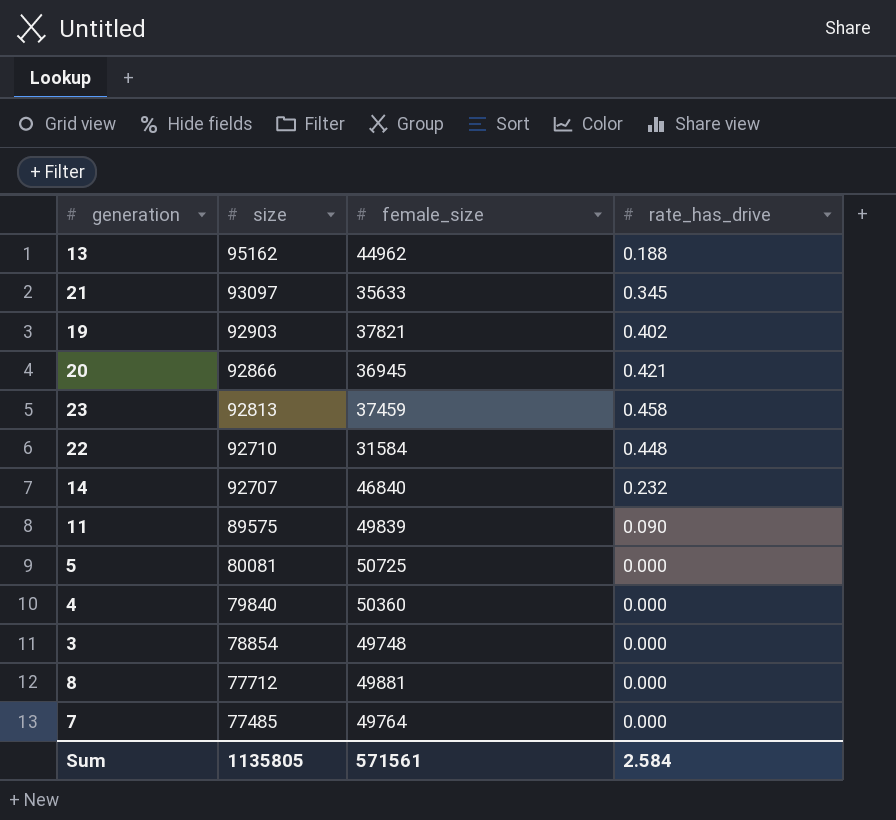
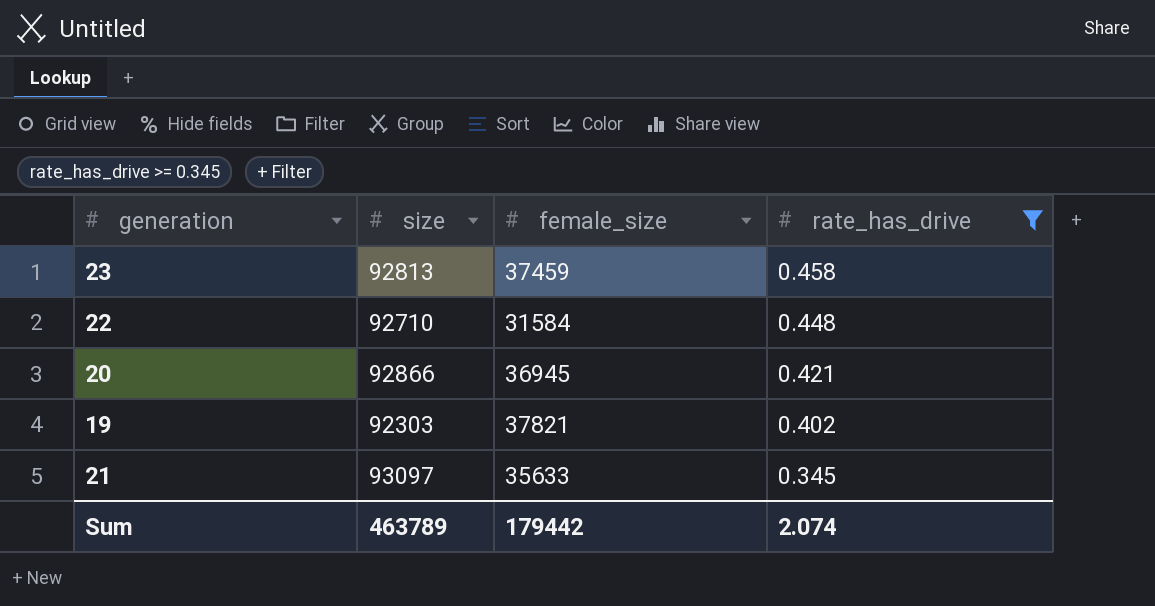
filter: none -> rate_has_drive >= 0.345
row order: size descending -> rate_has_drive descending
19 | size: 92903 -> 92303
Sum | size: 1135805 -> 463789
Sum | female_size: 571561 -> 179442
Sum | rate_has_drive: 2.584 -> 2.074

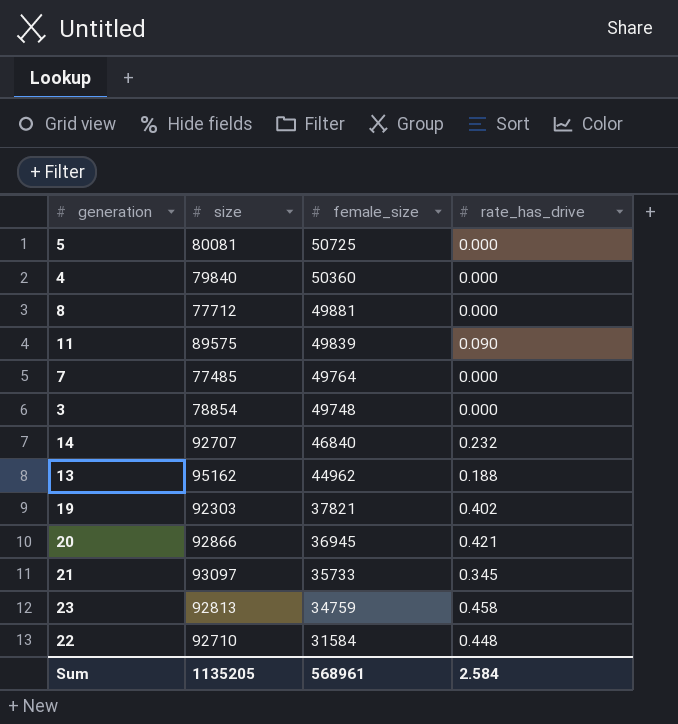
filter: rate_has_drive >= 0.345 -> none
row order: rate_has_drive descending -> female_size descending
21 | female_size: 35633 -> 35733
23 | female_size: 37459 -> 34759
Sum | size: 463789 -> 1135205
Sum | female_size: 179442 -> 568961
Sum | rate_has_drive: 2.074 -> 2.584

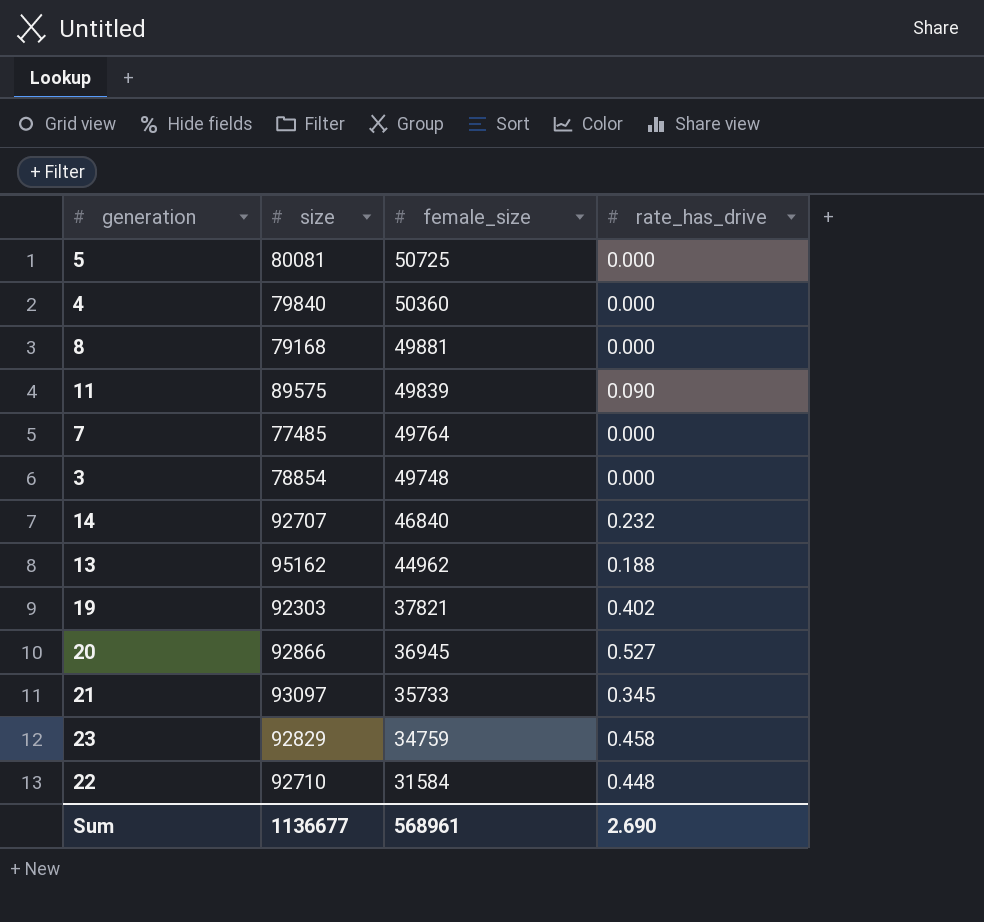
8 | size: 77712 -> 79168
20 | rate_has_drive: 0.421 -> 0.527
23 | size: 92813 -> 92829
Sum | size: 1135205 -> 1136677
Sum | rate_has_drive: 2.584 -> 2.690

